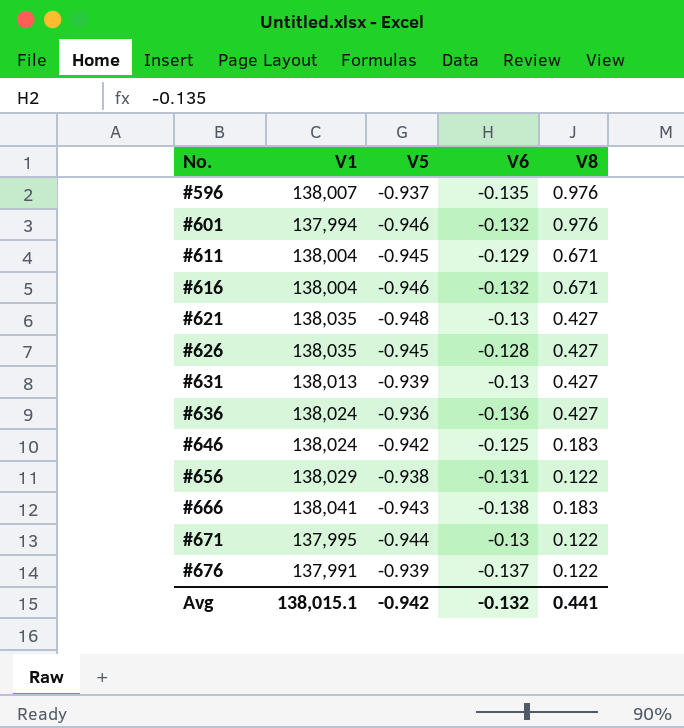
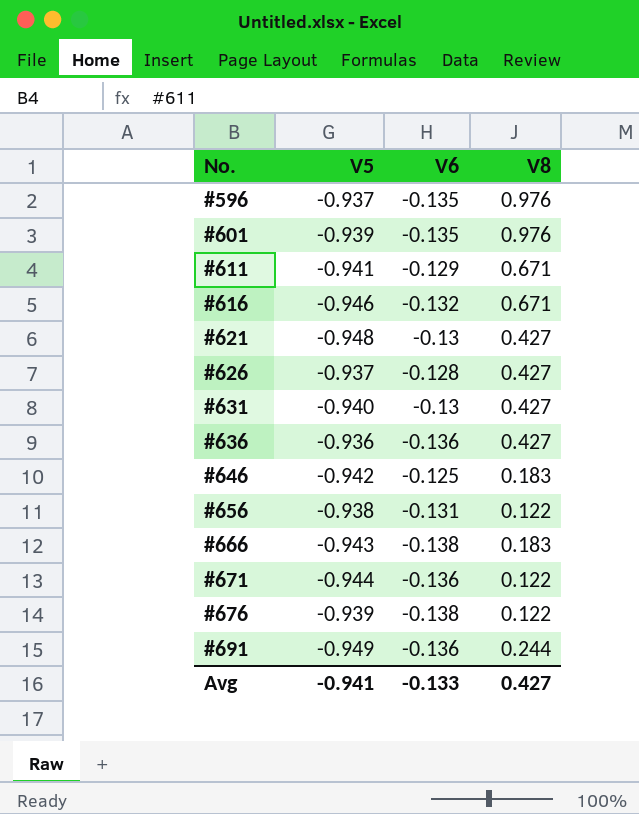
column V1 | position: 2 -> none
#601 | V5: -0.946 -> -0.939
#601 | V6: -0.132 -> -0.135
#611 | V5: -0.945 -> -0.941
#626 | V5: -0.945 -> -0.937
#631 | V5: -0.939 -> -0.940
#671 | V6: -0.13 -> -0.136
#676 | V6: -0.137 -> -0.138
row #691: none -> -0.949 | -0.136 | 0.244
Avg | V5: -0.942 -> -0.941
Avg | V6: -0.132 -> -0.133
Avg | V8: 0.441 -> 0.427

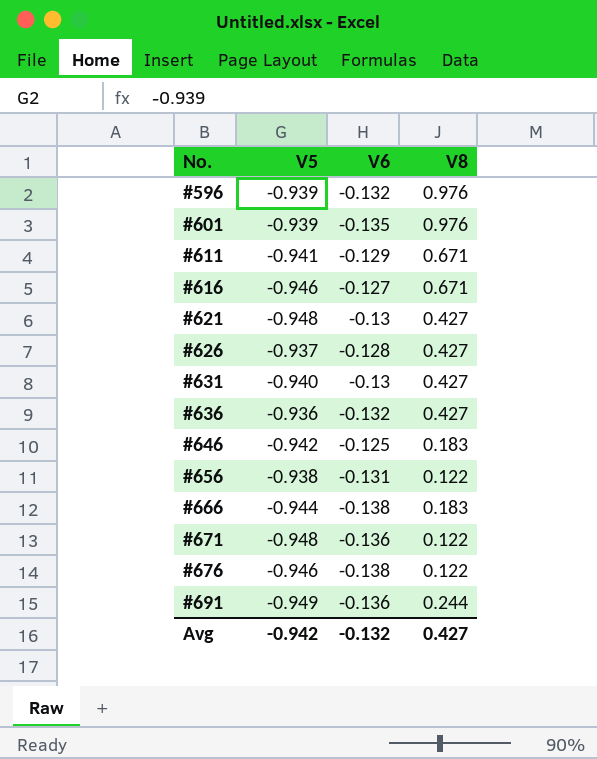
#596 | V5: -0.937 -> -0.939
#596 | V6: -0.135 -> -0.132
#616 | V6: -0.132 -> -0.127
#636 | V6: -0.136 -> -0.132
#666 | V5: -0.943 -> -0.944
#671 | V5: -0.944 -> -0.948
#676 | V5: -0.939 -> -0.946
Avg | V5: -0.941 -> -0.942
Avg | V6: -0.133 -> -0.132

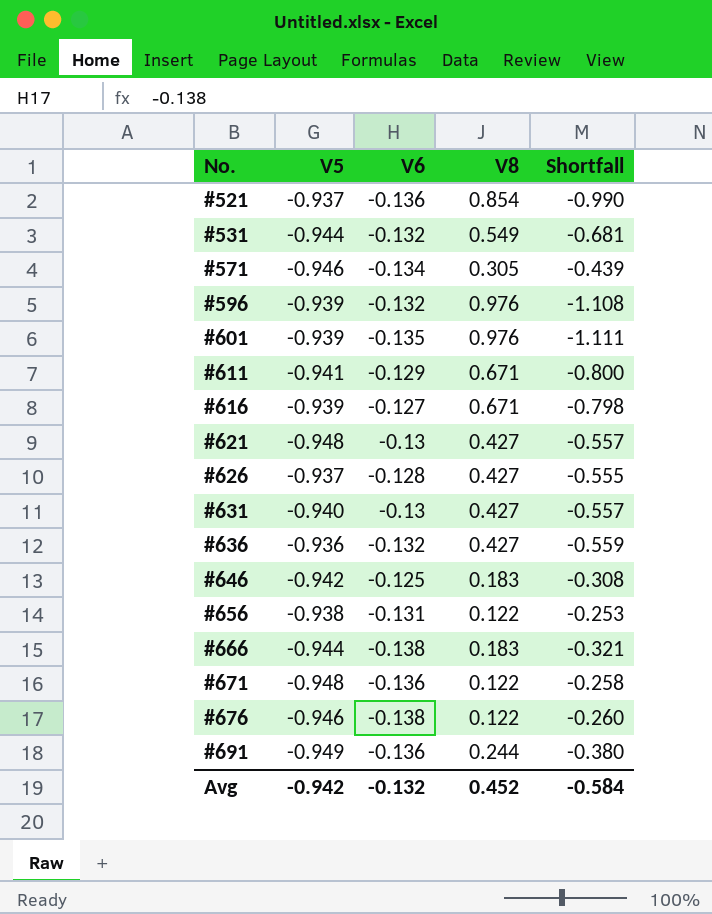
column Shortfall | formula: none -> [V6] - [V8]
row #521: none -> -0.937 | -0.136 | 0.854 | -0.990
row #531: none -> -0.944 | -0.132 | 0.549 | -0.681
row #571: none -> -0.946 | -0.134 | 0.305 | -0.439
#616 | V5: -0.946 -> -0.939
Avg | V8: 0.427 -> 0.452

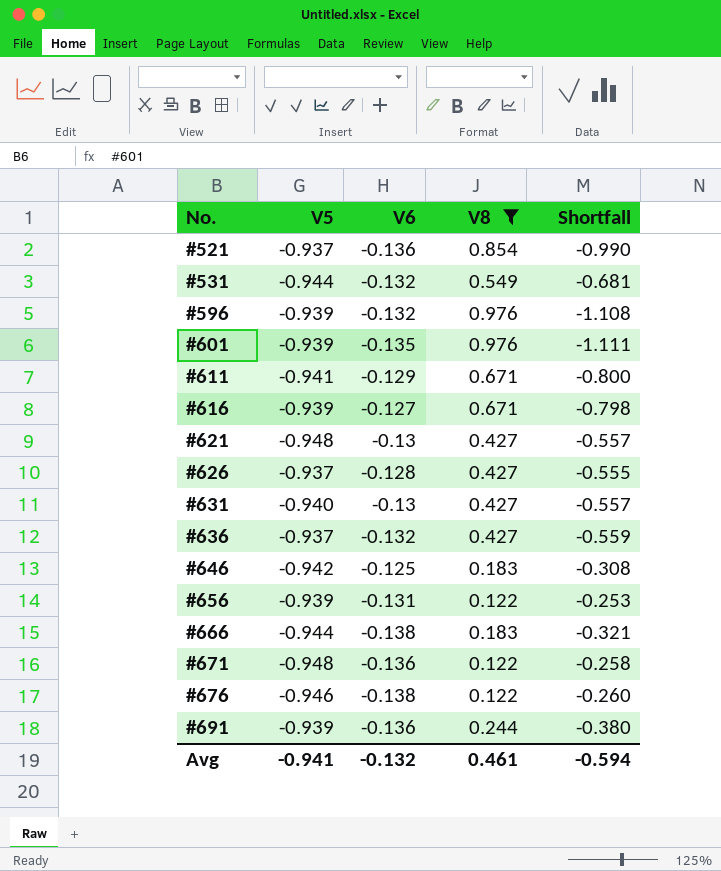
filter: none -> V8 != 0.305
#636 | V5: -0.936 -> -0.937
#656 | V5: -0.938 -> -0.939
#691 | V5: -0.949 -> -0.939
Avg | V5: -0.942 -> -0.941
Avg | V8: 0.452 -> 0.461
Avg | Shortfall: -0.584 -> -0.594

